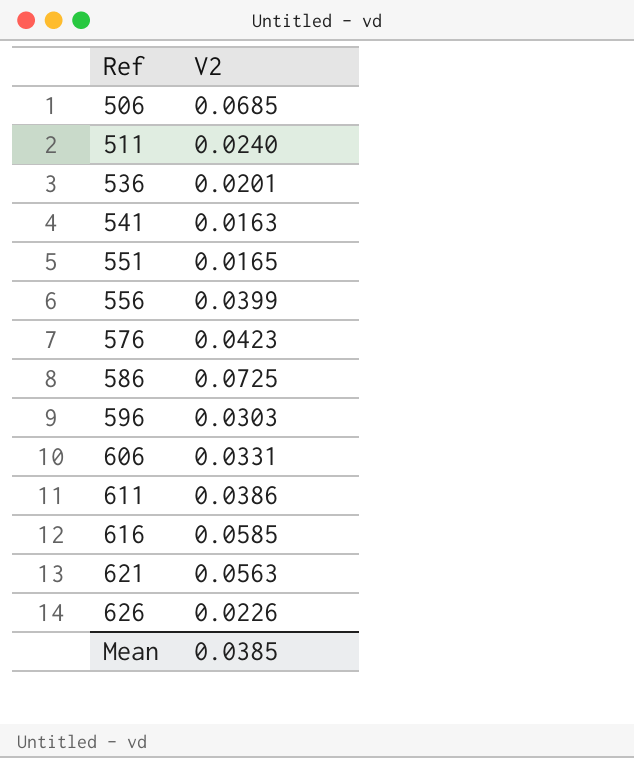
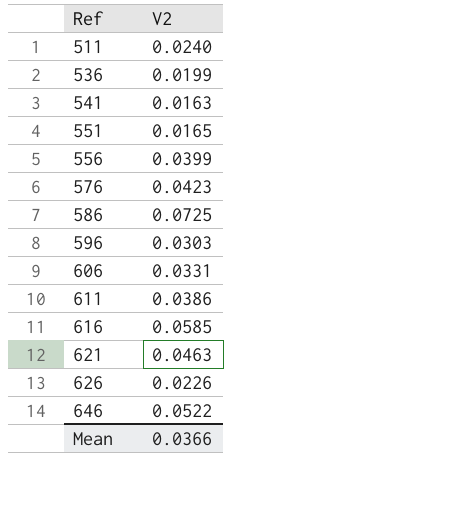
row 506: 0.0685 -> none
536 | V2: 0.0201 -> 0.0199
621 | V2: 0.0563 -> 0.0463
row 646: none -> 0.0522
Mean | V2: 0.0385 -> 0.0366

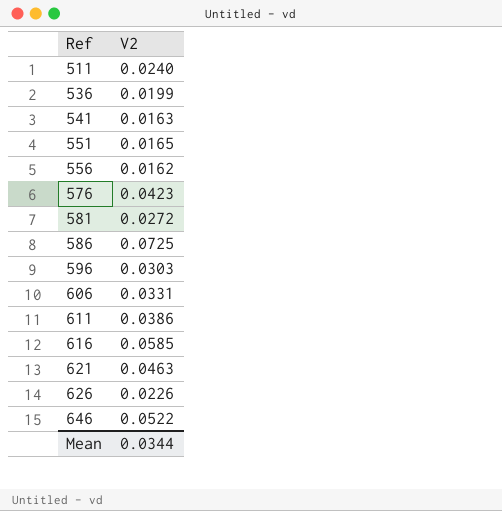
556 | V2: 0.0399 -> 0.0162
row 581: none -> 0.0272
Mean | V2: 0.0366 -> 0.0344

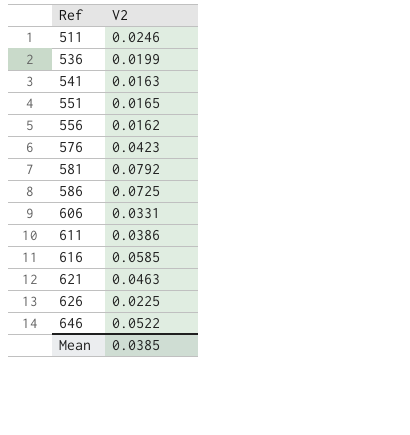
row 596: 0.0303 -> none
511 | V2: 0.0240 -> 0.0246
581 | V2: 0.0272 -> 0.0792
626 | V2: 0.0226 -> 0.0225
Mean | V2: 0.0344 -> 0.0385

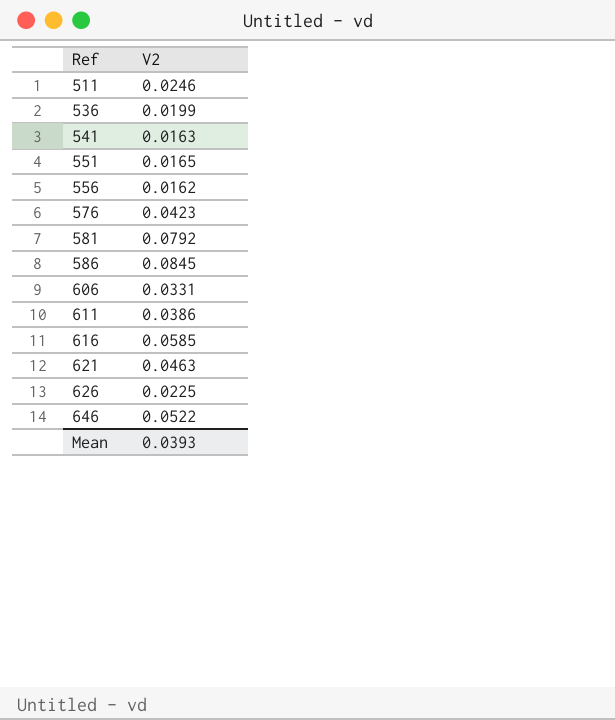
586 | V2: 0.0725 -> 0.0845
Mean | V2: 0.0385 -> 0.0393

